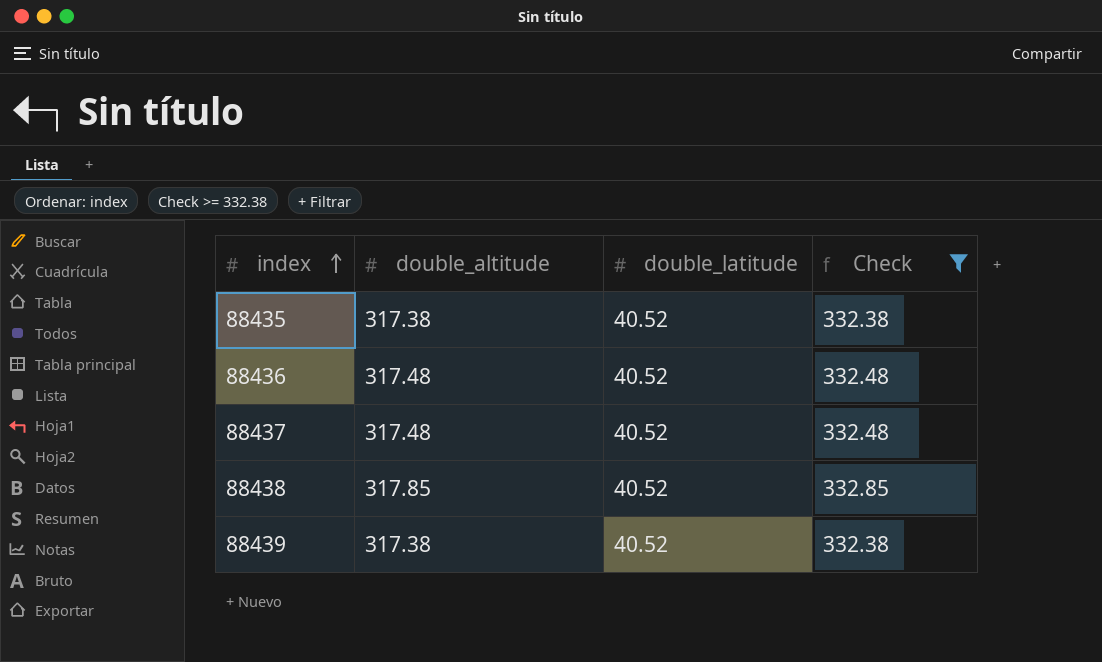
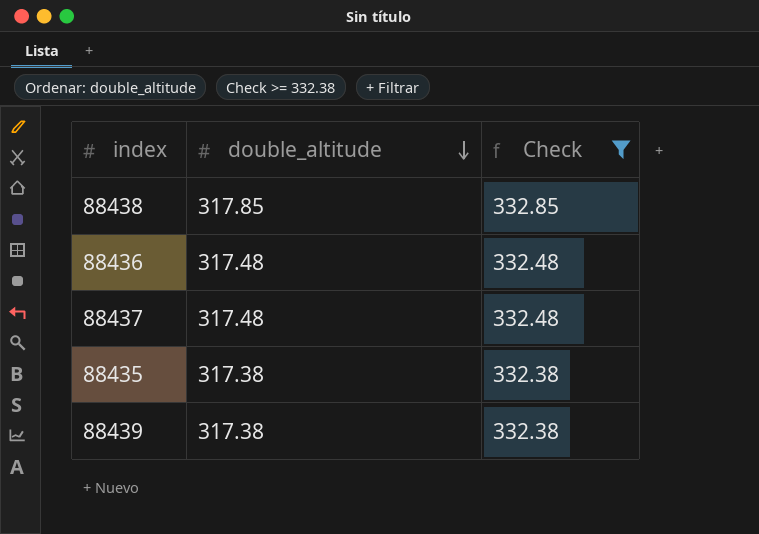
row order: index ascending -> double_altitude descending
column double_latitude | position: 3 -> none

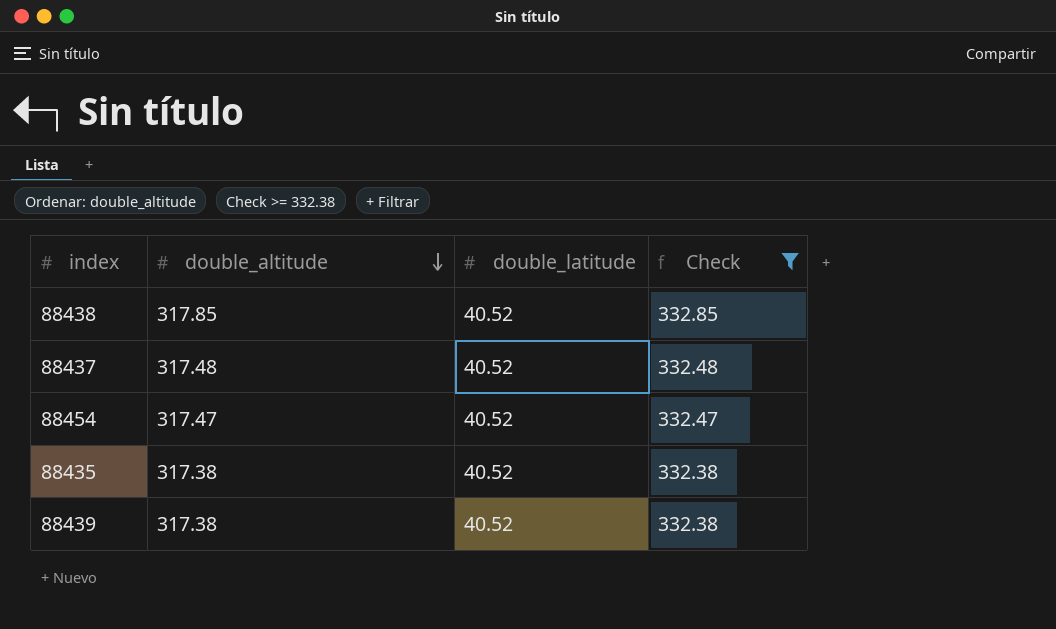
column double_latitude | position: none -> 3
row 88436: 317.48 | 332.48 -> none
row 88454: none -> 317.47 | 40.52 | 332.47

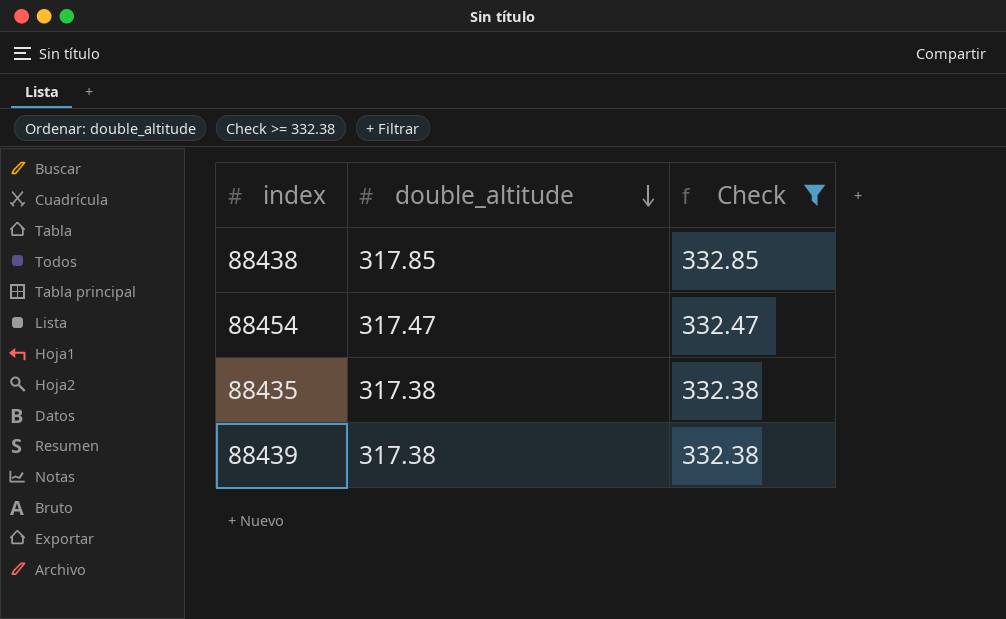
column double_latitude | position: 3 -> none
row 88437: 317.48 | 40.52 | 332.48 -> none

